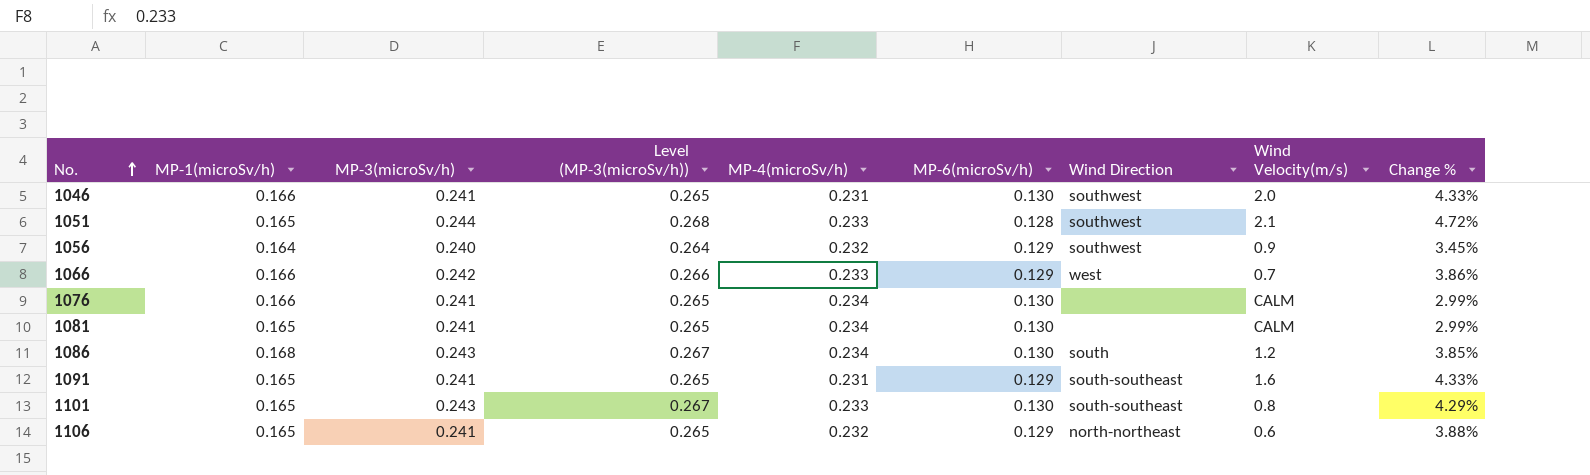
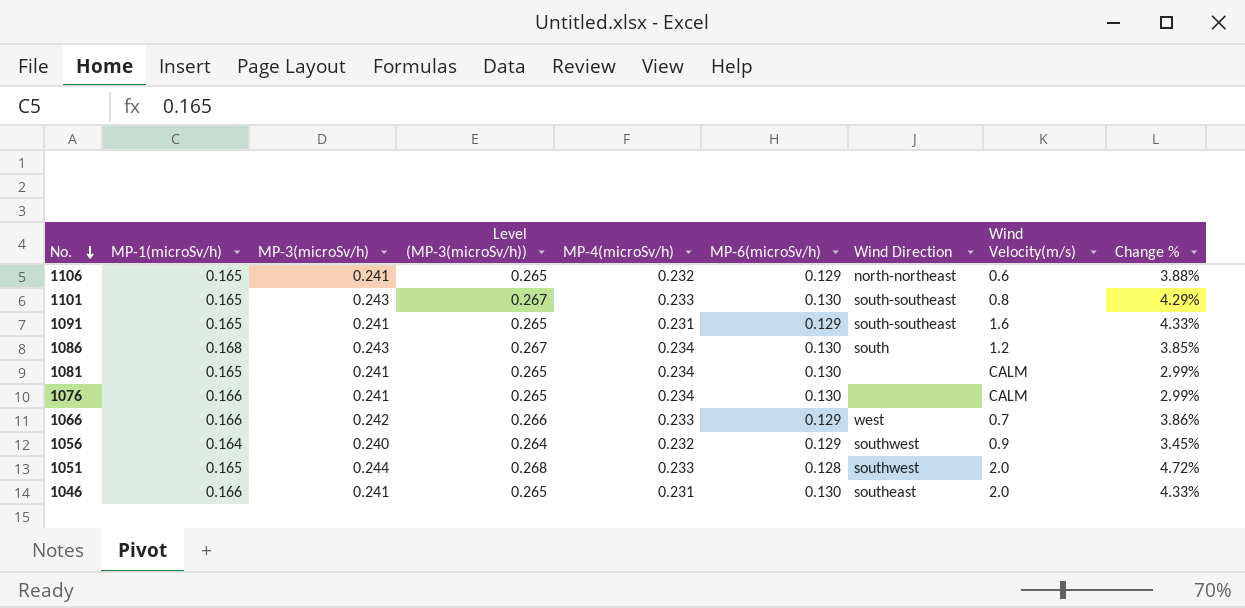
row order: No. ascending -> No. descending
1051 | Wind Velocity(m/s): 2.1 -> 2.0
1046 | Wind Direction: southwest -> southeast

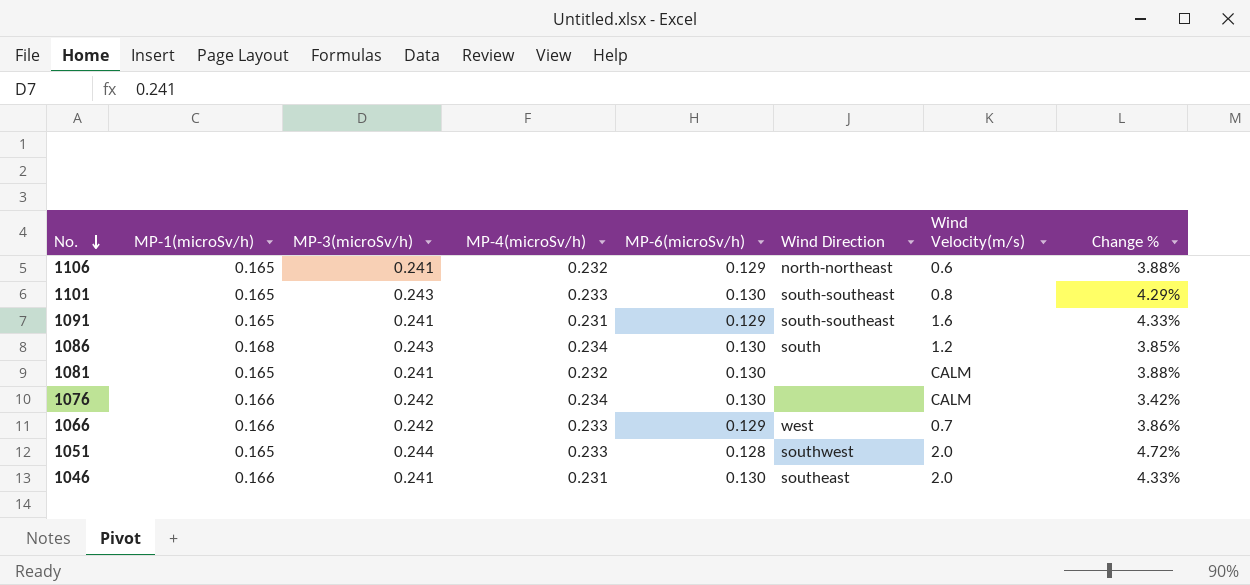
column Level (MP-3(microSv/h)) | formula: [MP-3(microSv/h)] * 1.1 -> none
row 1056: 0.164 | 0.240 | 0.264 | 0.232 | 0.129 | southwest | 0.9 | 3.45% -> none
1081 | MP-4(microSv/h): 0.234 -> 0.232
1081 | Change %: 2.99% -> 3.88%
1076 | MP-3(microSv/h): 0.241 -> 0.242
1076 | Change %: 2.99% -> 3.42%

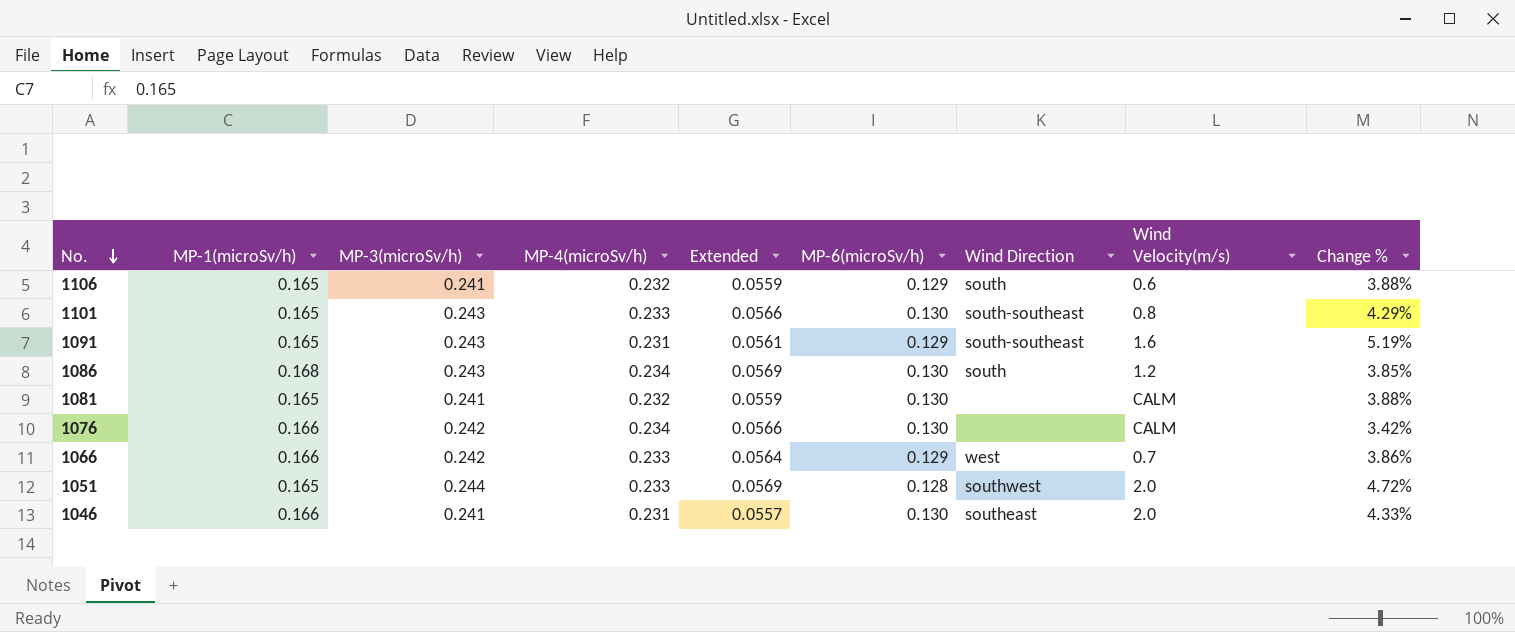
column Extended | formula: none -> [MP-3(microSv/h)] * [MP-4(microSv/h)]
1106 | Wind Direction: north-northeast -> south
1091 | MP-3(microSv/h): 0.241 -> 0.243
1091 | Change %: 4.33% -> 5.19%

